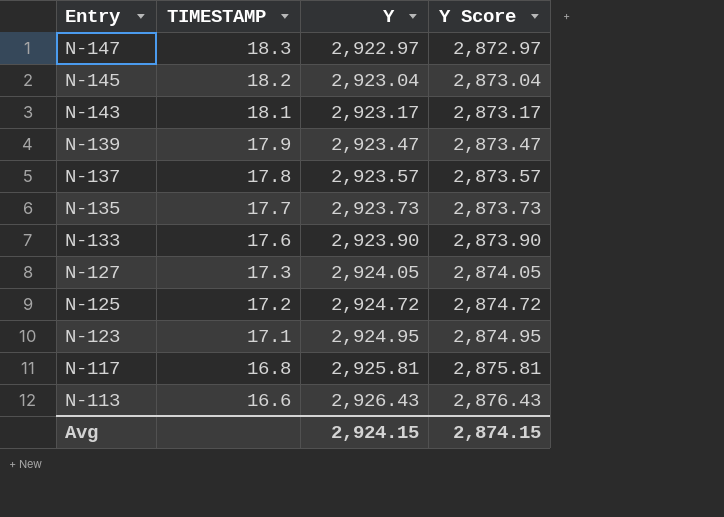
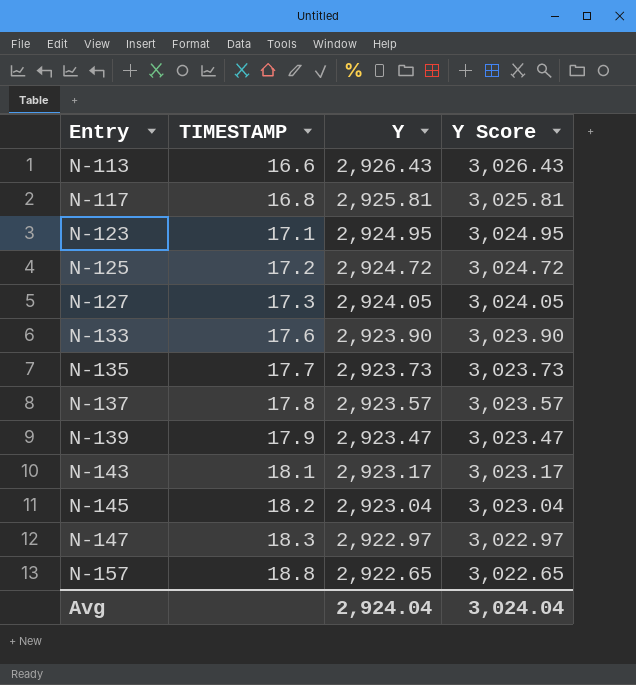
row order: Entry descending -> Entry ascending
column Y Score | formula: [Y] - 50 -> [Y] + 100
row N-157: none -> 18.8 | 2,922.65 | 3,022.65
Avg | Y: 2,924.15 -> 2,924.04
Avg | Y Score: 2,874.15 -> 3,024.04

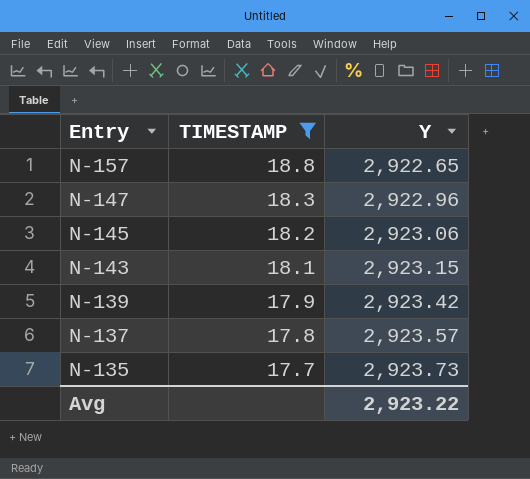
filter: none -> TIMESTAMP >= 17.7
row order: Entry ascending -> Entry descending
column Y Score | formula: [Y] + 100 -> none
N-147 | Y: 2,922.97 -> 2,922.96
N-145 | Y: 2,923.04 -> 2,923.06
N-143 | Y: 2,923.17 -> 2,923.15
N-139 | Y: 2,923.47 -> 2,923.42
Avg | Y: 2,924.04 -> 2,923.22

